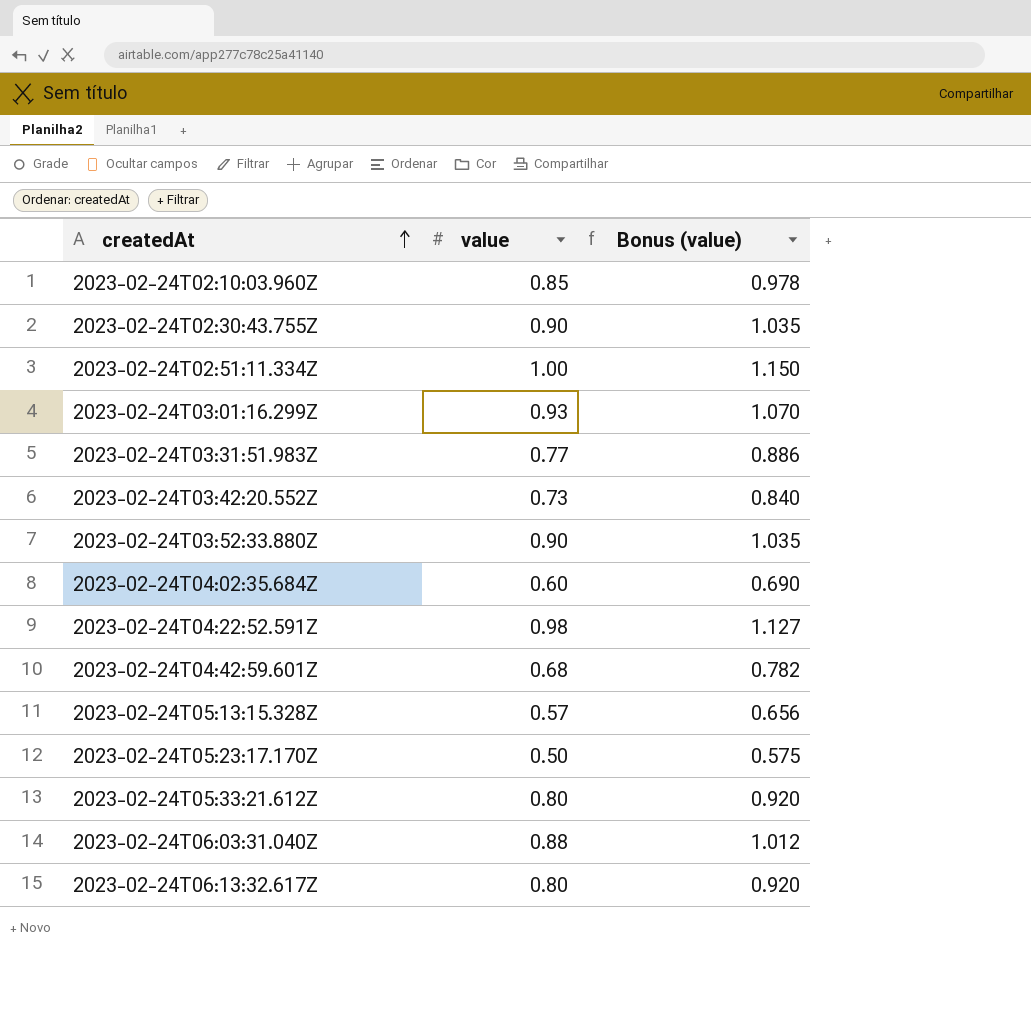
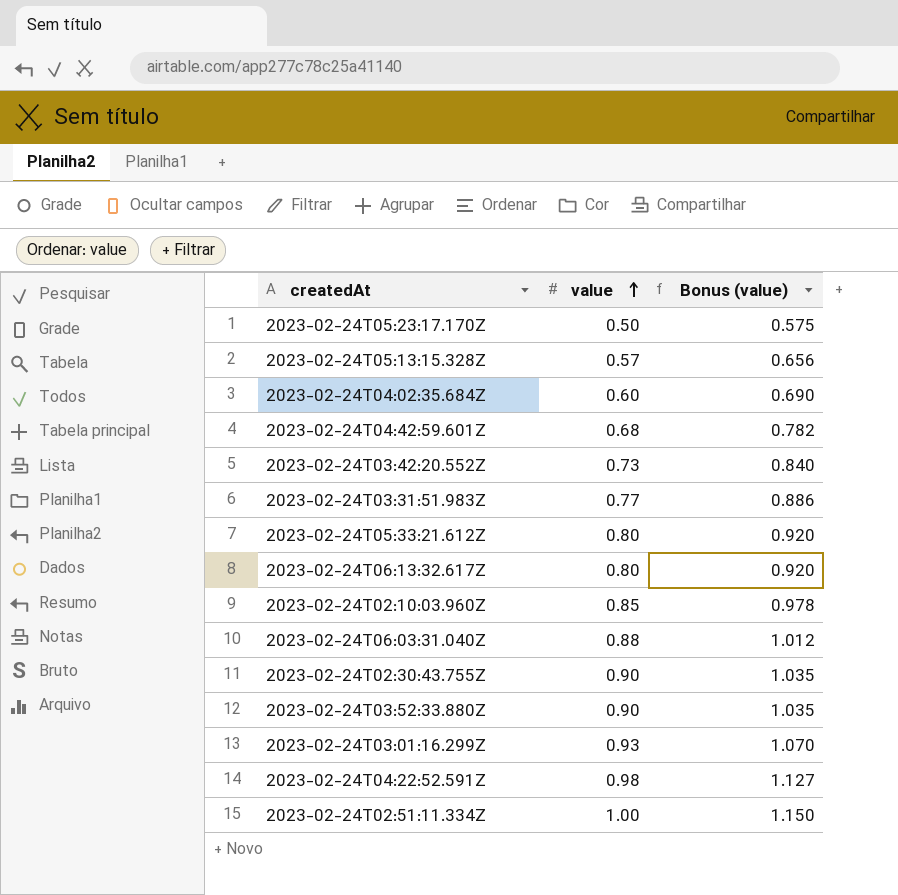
row order: createdAt ascending -> value ascending

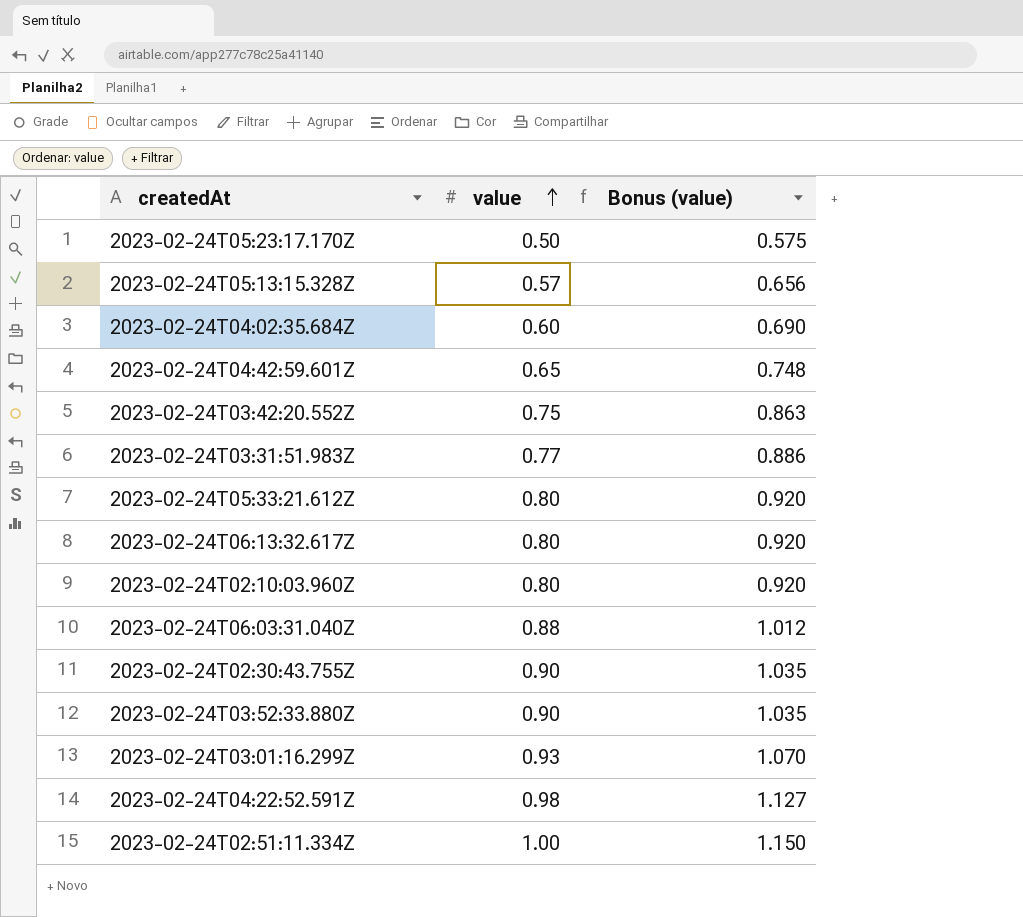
2023-02-24T04:42:59.601Z | value: 0.68 -> 0.65
2023-02-24T04:42:59.601Z | Bonus (value): 0.782 -> 0.748
2023-02-24T03:42:20.552Z | value: 0.73 -> 0.75
2023-02-24T03:42:20.552Z | Bonus (value): 0.840 -> 0.863
2023-02-24T02:10:03.960Z | value: 0.85 -> 0.80
2023-02-24T02:10:03.960Z | Bonus (value): 0.978 -> 0.920

